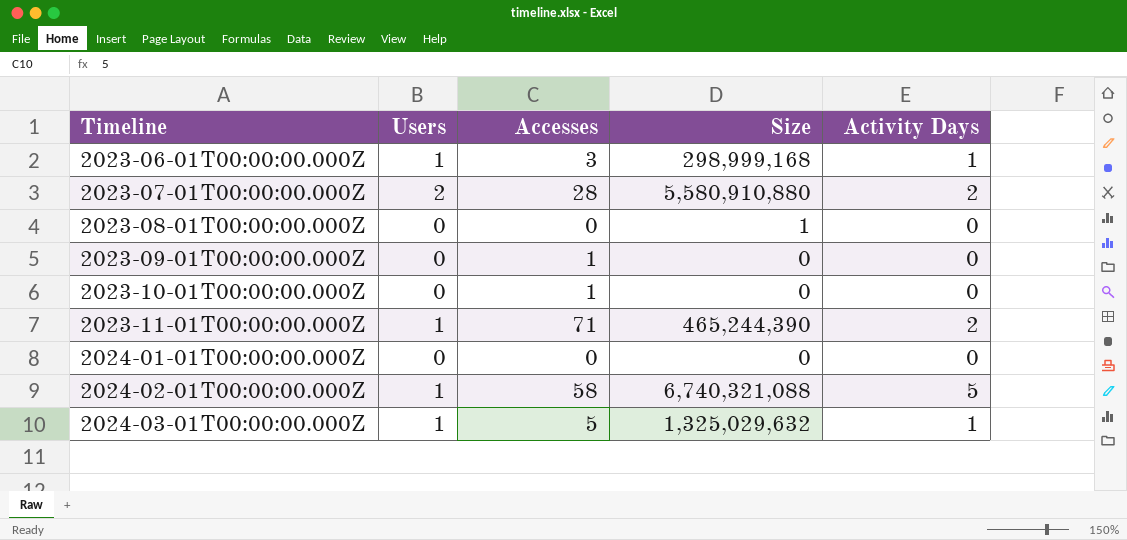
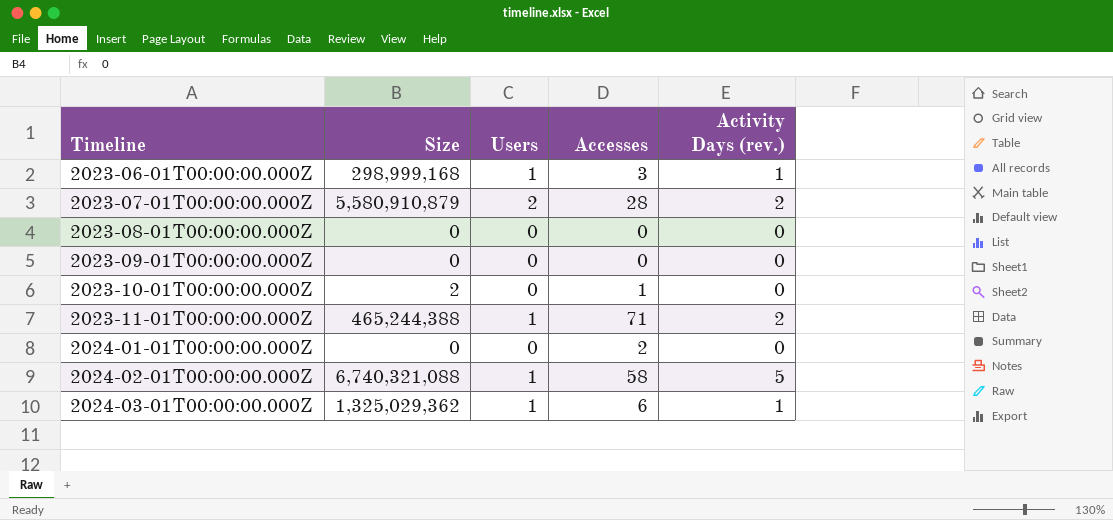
column Size | position: 4 -> 2
column name: Activity Days -> Activity Days (rev.)
2023-07-01T00:00:00.000Z | Size: 5,580,910,880 -> 5,580,910,879
2023-08-01T00:00:00.000Z | Size: 1 -> 0
2023-09-01T00:00:00.000Z | Accesses: 1 -> 0
2023-10-01T00:00:00.000Z | Size: 0 -> 2
2023-11-01T00:00:00.000Z | Size: 465,244,390 -> 465,244,388
2024-01-01T00:00:00.000Z | Accesses: 0 -> 2
2024-03-01T00:00:00.000Z | Size: 1,325,029,632 -> 1,325,029,362
2024-03-01T00:00:00.000Z | Accesses: 5 -> 6

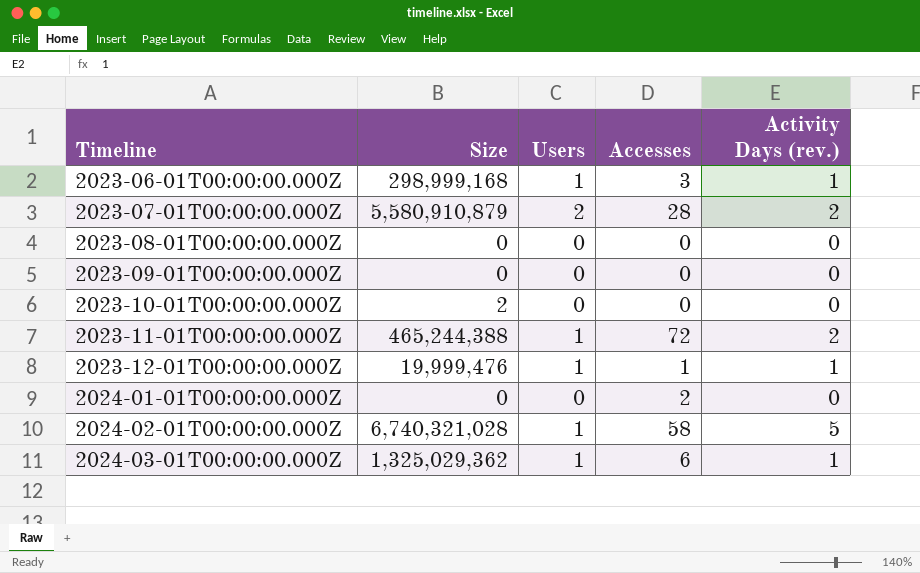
2023-10-01T00:00:00.000Z | Accesses: 1 -> 0
2023-11-01T00:00:00.000Z | Accesses: 71 -> 72
row 2023-12-01T00:00:00.000Z: none -> 19,999,476 | 1 | 1 | 1
2024-02-01T00:00:00.000Z | Size: 6,740,321,088 -> 6,740,321,028

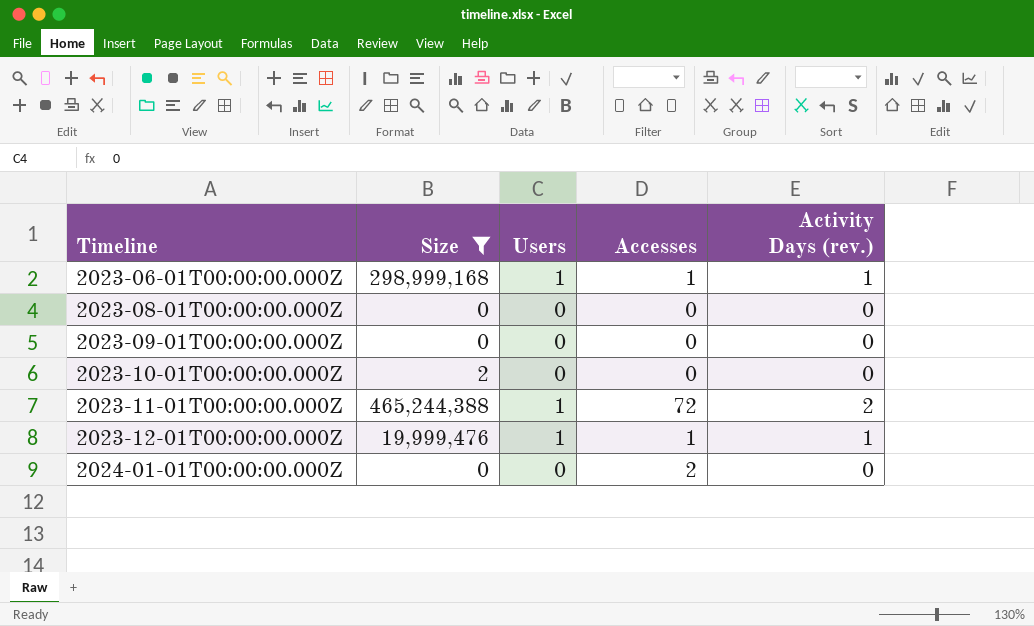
filter: none -> Size <= 465,244,388
2023-06-01T00:00:00.000Z | Accesses: 3 -> 1

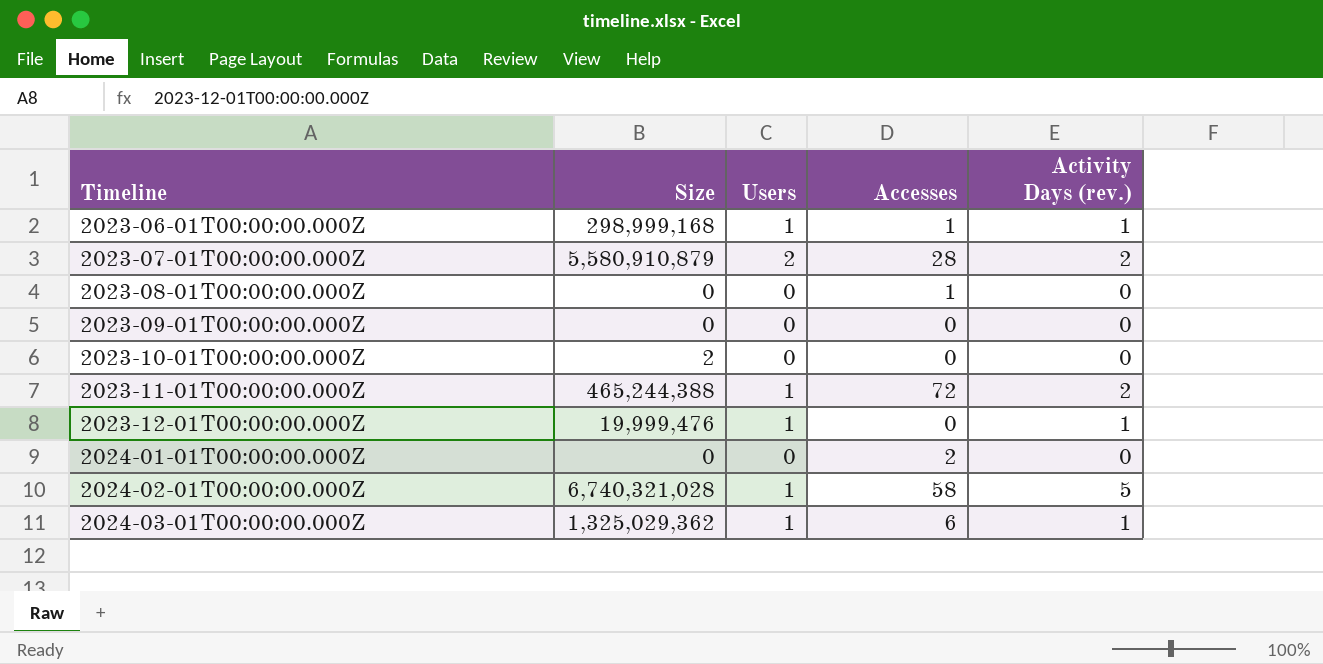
filter: Size <= 465,244,388 -> none
2023-08-01T00:00:00.000Z | Accesses: 0 -> 1
2023-12-01T00:00:00.000Z | Accesses: 1 -> 0

